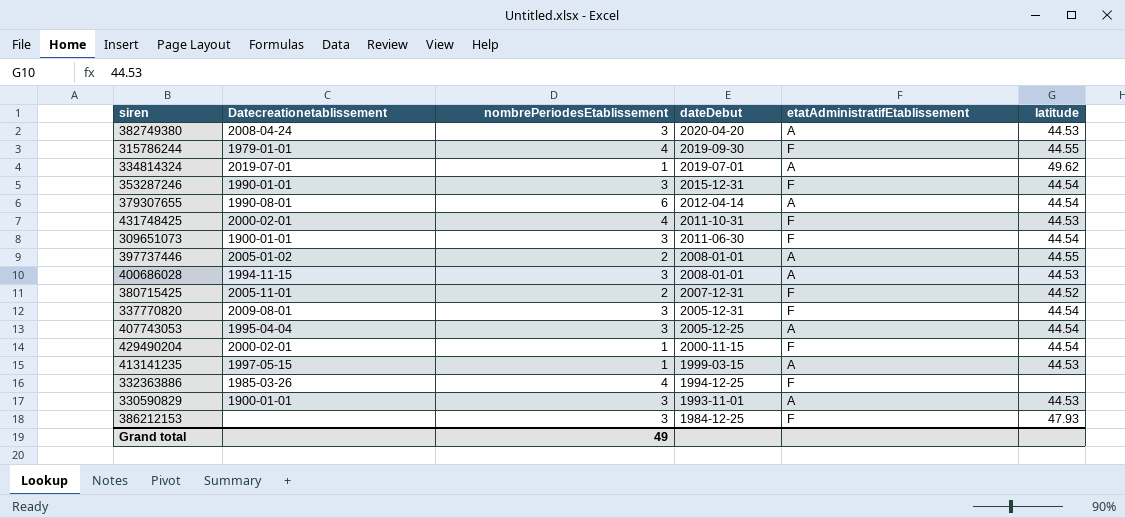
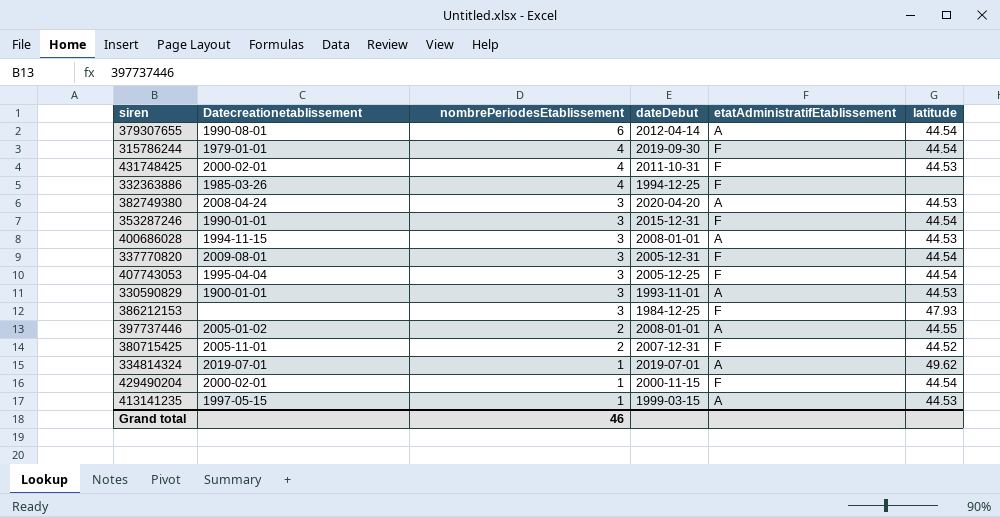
row order: dateDebut descending -> nombrePeriodesEtablissement descending
row 309651073: 1900-01-01 | 3 | 2011-06-30 | F | 44.54 -> none
315786244 | latitude: 44.55 -> 44.54
407743053 | etatAdministratifEtablissement: A -> F
Grand total | nombrePeriodesEtablissement: 49 -> 46

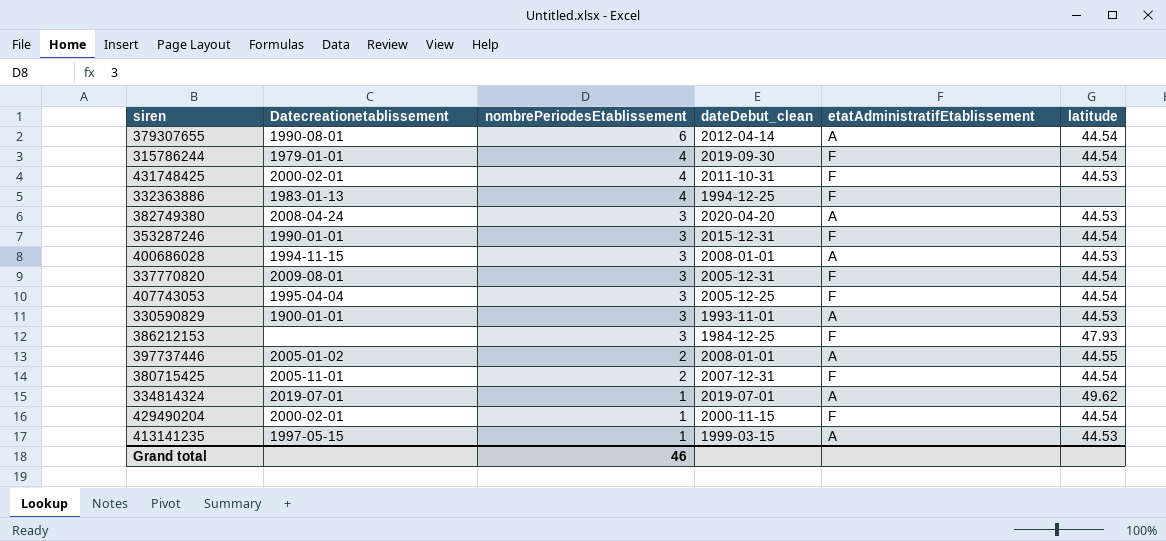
column name: dateDebut -> dateDebut_clean
332363886 | Datecreationetablissement: 1985-03-26 -> 1983-01-13
380715425 | latitude: 44.52 -> 44.54

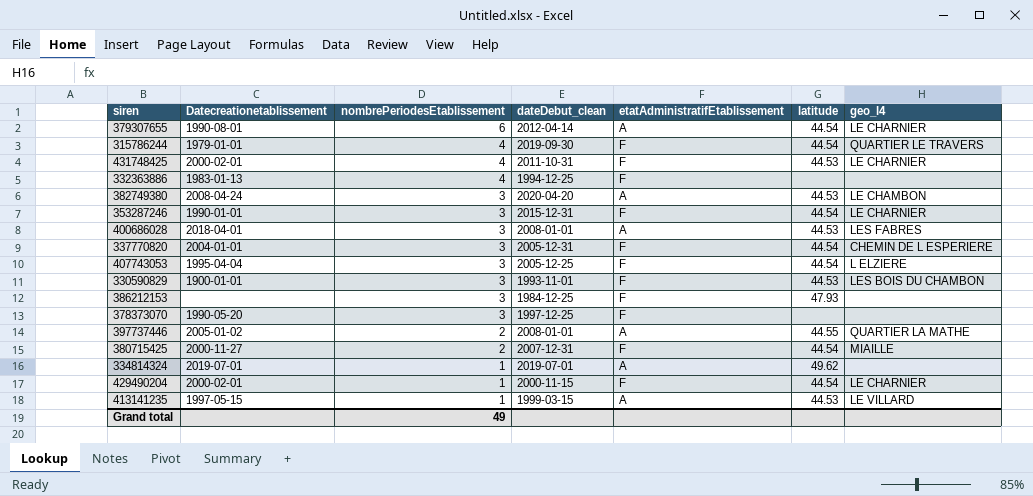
column geo_l4 | position: none -> 7
400686028 | Datecreationetablissement: 1994-11-15 -> 2018-04-01
337770820 | Datecreationetablissement: 2009-08-01 -> 2004-01-01
330590829 | etatAdministratifEtablissement: A -> F
row 378373070: none -> 1990-05-20 | 3 | 1997-12-25 | F | none | none
380715425 | Datecreationetablissement: 2005-11-01 -> 2000-11-27
Grand total | nombrePeriodesEtablissement: 46 -> 49

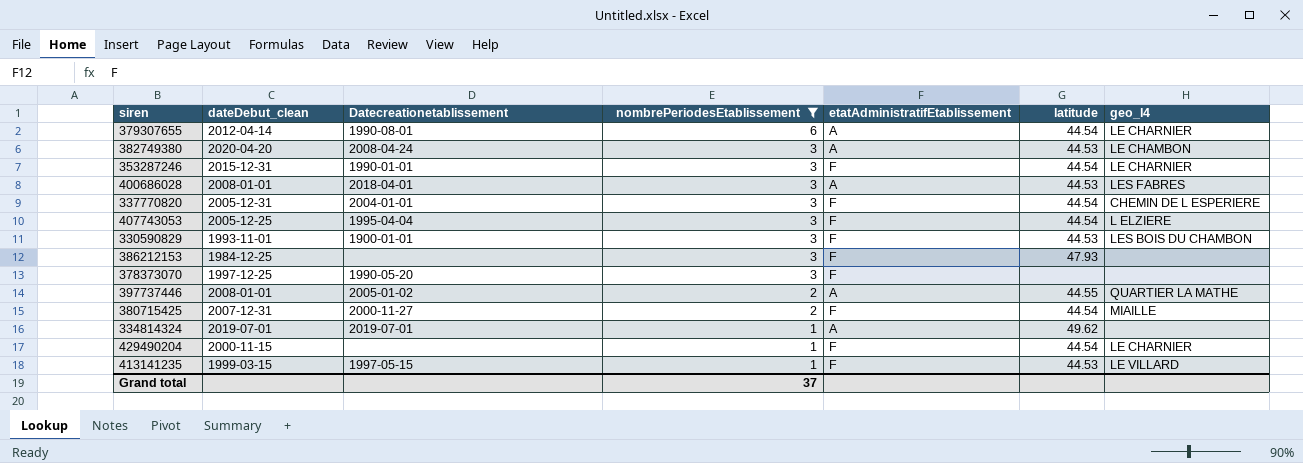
filter: none -> nombrePeriodesEtablissement != 4
column dateDebut_clean | position: 4 -> 2
429490204 | Datecreationetablissement: 2000-02-01 -> none
413141235 | etatAdministratifEtablissement: A -> F
Grand total | nombrePeriodesEtablissement: 49 -> 37

